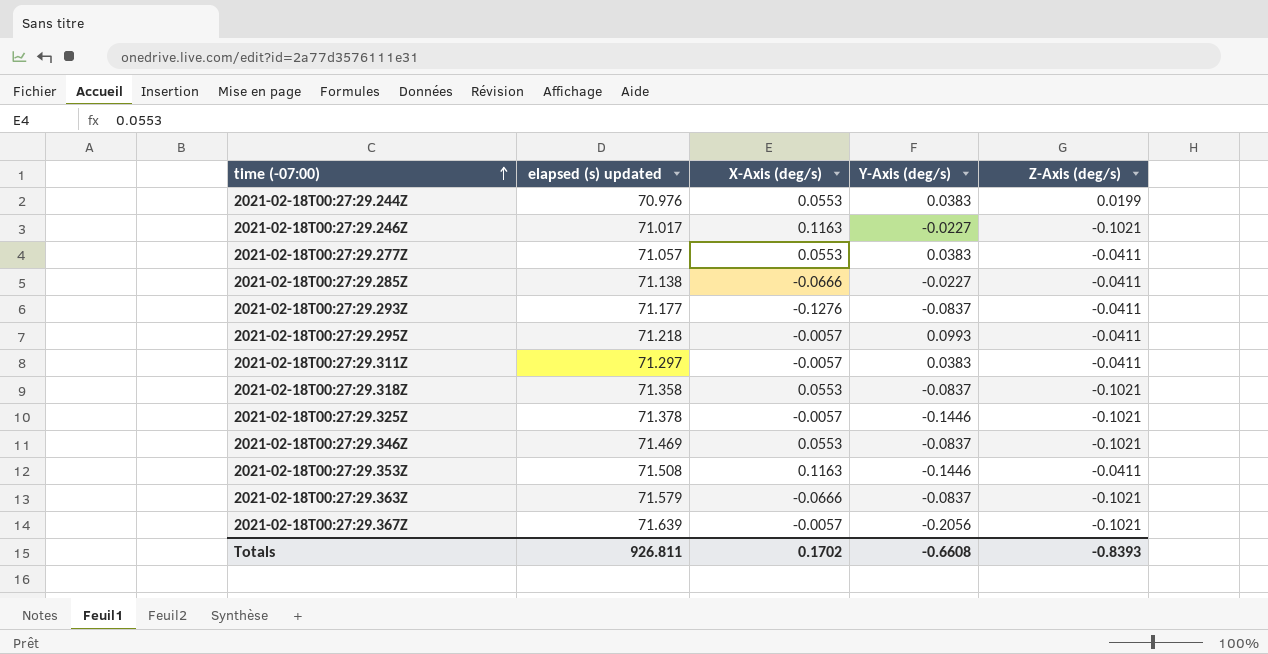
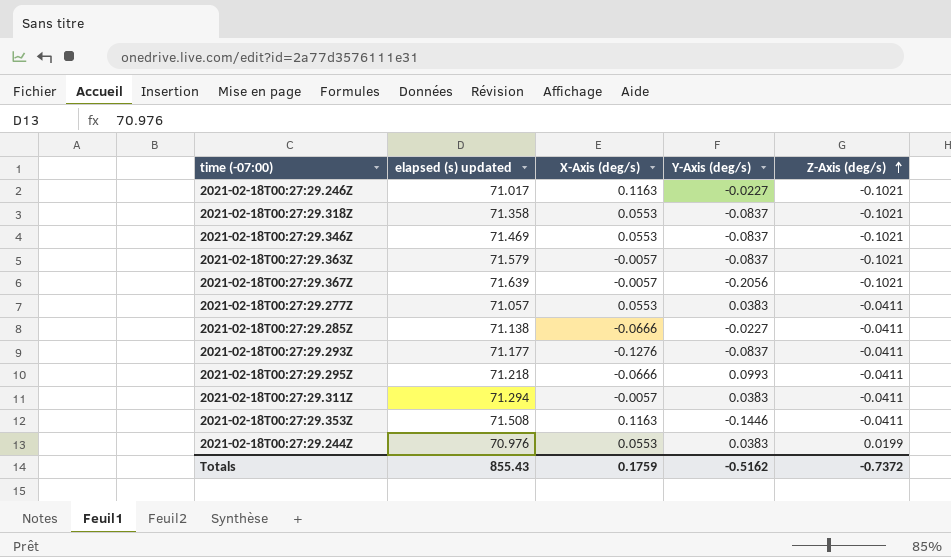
row order: time (-07:00) ascending -> Z-Axis (deg/s) ascending
row 2021-02-18T00:27:29.325Z: 71.378 | -0.0057 | -0.1446 | -0.1021 -> none
2021-02-18T00:27:29.363Z | X-Axis (deg/s): -0.0666 -> -0.0057
2021-02-18T00:27:29.295Z | X-Axis (deg/s): -0.0057 -> -0.0666
2021-02-18T00:27:29.311Z | elapsed (s) updated: 71.297 -> 71.294
Totals | elapsed (s) updated: 926.811 -> 855.43
Totals | X-Axis (deg/s): 0.1702 -> 0.1759
Totals | Y-Axis (deg/s): -0.6608 -> -0.5162
Totals | Z-Axis (deg/s): -0.8393 -> -0.7372

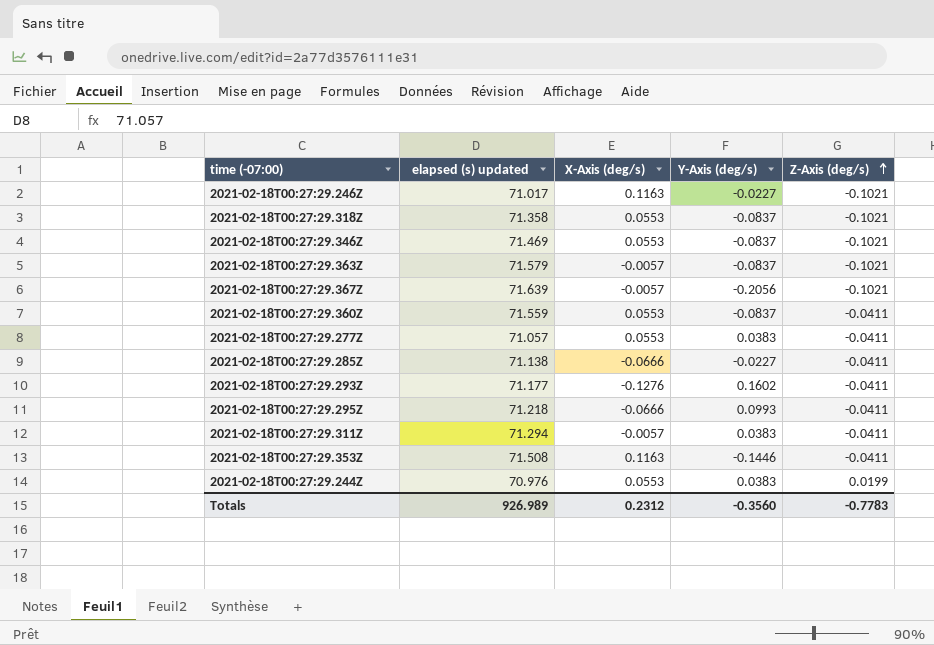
row 2021-02-18T00:27:29.360Z: none -> 71.559 | 0.0553 | -0.0837 | -0.0411
2021-02-18T00:27:29.293Z | Y-Axis (deg/s): -0.0837 -> 0.1602
Totals | elapsed (s) updated: 855.43 -> 926.989
Totals | X-Axis (deg/s): 0.1759 -> 0.2312
Totals | Y-Axis (deg/s): -0.5162 -> -0.3560
Totals | Z-Axis (deg/s): -0.7372 -> -0.7783

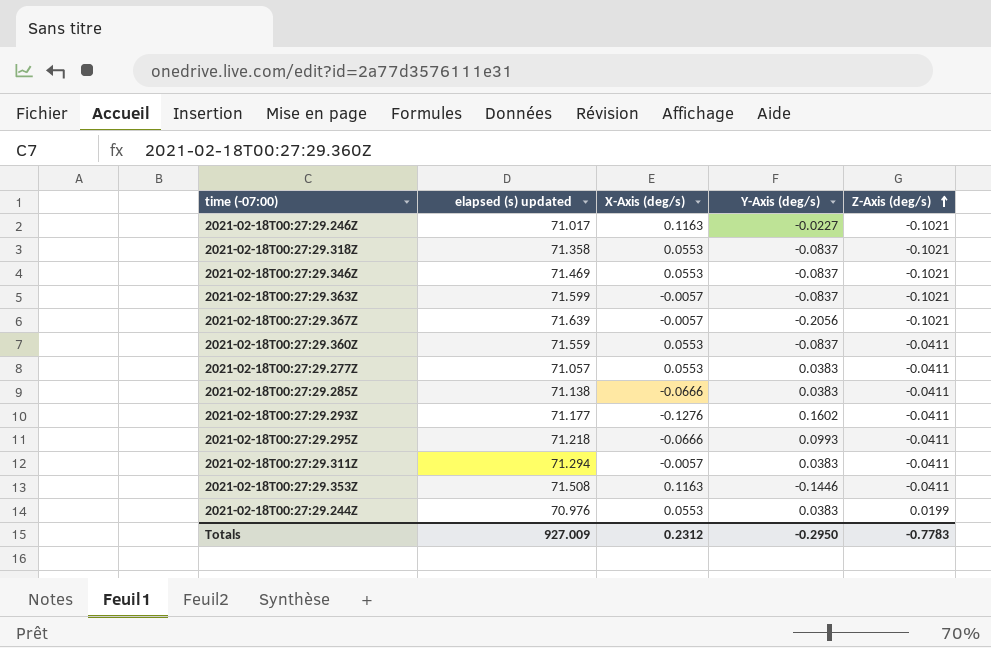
2021-02-18T00:27:29.363Z | elapsed (s) updated: 71.579 -> 71.599
2021-02-18T00:27:29.285Z | Y-Axis (deg/s): -0.0227 -> 0.0383
Totals | elapsed (s) updated: 926.989 -> 927.009
Totals | Y-Axis (deg/s): -0.3560 -> -0.2950

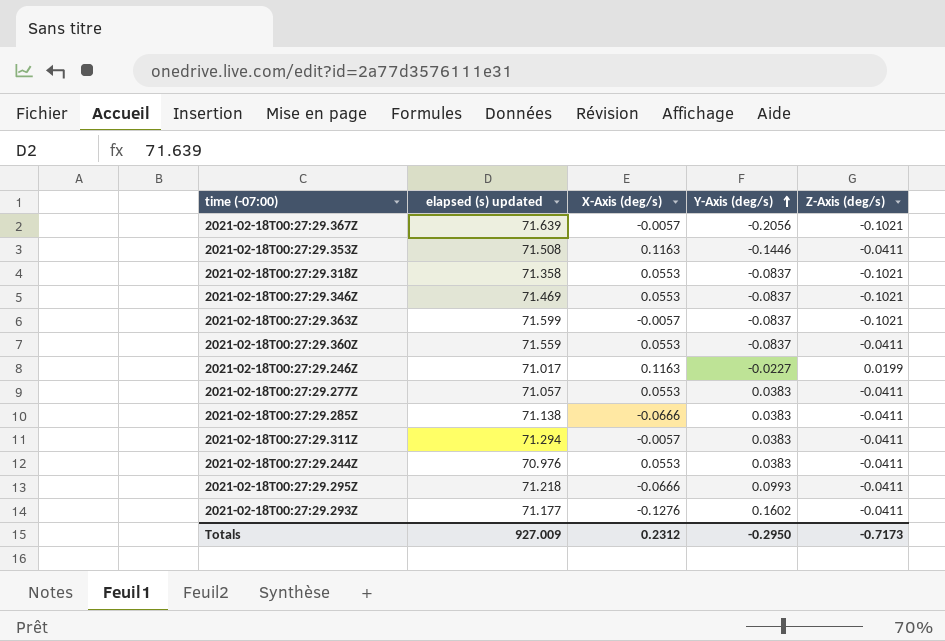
row order: Z-Axis (deg/s) ascending -> Y-Axis (deg/s) ascending
2021-02-18T00:27:29.246Z | Z-Axis (deg/s): -0.1021 -> 0.0199
2021-02-18T00:27:29.244Z | Z-Axis (deg/s): 0.0199 -> -0.0411
Totals | Z-Axis (deg/s): -0.7783 -> -0.7173

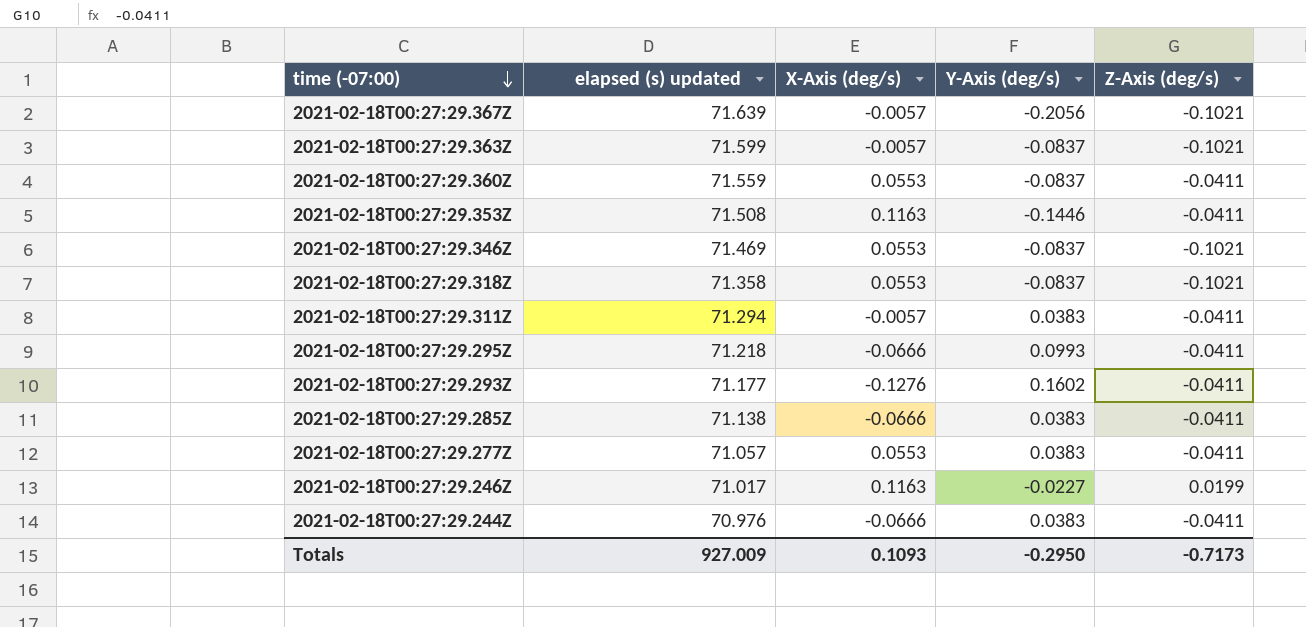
row order: Y-Axis (deg/s) ascending -> time (-07:00) descending
2021-02-18T00:27:29.244Z | X-Axis (deg/s): 0.0553 -> -0.0666
Totals | X-Axis (deg/s): 0.2312 -> 0.1093

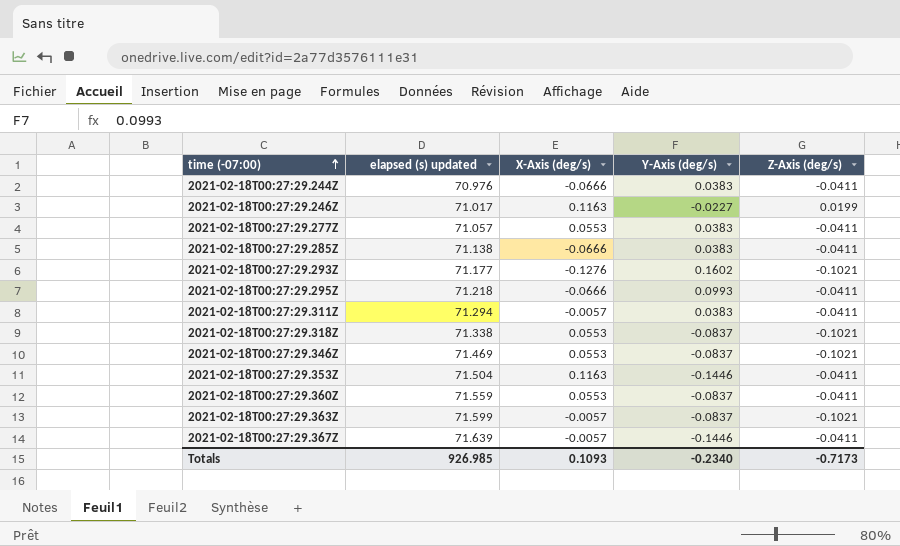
row order: time (-07:00) descending -> time (-07:00) ascending
2021-02-18T00:27:29.293Z | Z-Axis (deg/s): -0.0411 -> -0.1021
2021-02-18T00:27:29.318Z | elapsed (s) updated: 71.358 -> 71.338
2021-02-18T00:27:29.353Z | elapsed (s) updated: 71.508 -> 71.504
2021-02-18T00:27:29.367Z | Y-Axis (deg/s): -0.2056 -> -0.1446
2021-02-18T00:27:29.367Z | Z-Axis (deg/s): -0.1021 -> -0.0411
Totals | elapsed (s) updated: 927.009 -> 926.985
Totals | Y-Axis (deg/s): -0.2950 -> -0.2340

